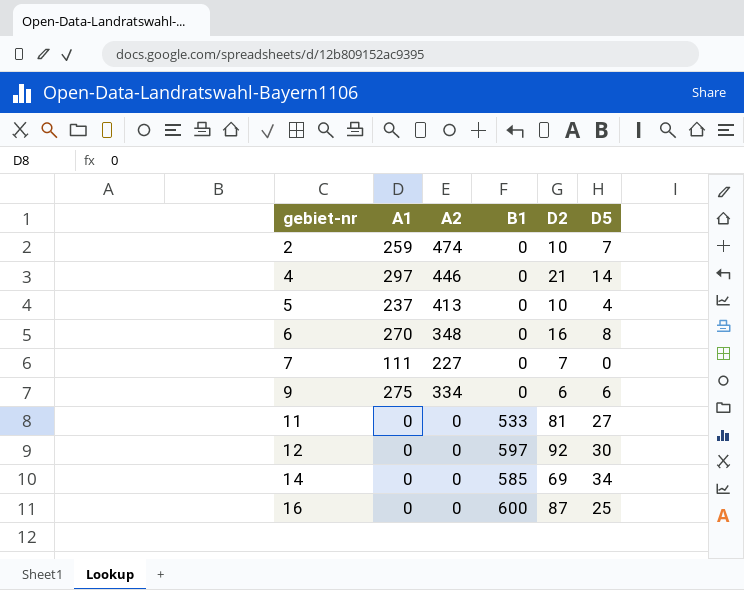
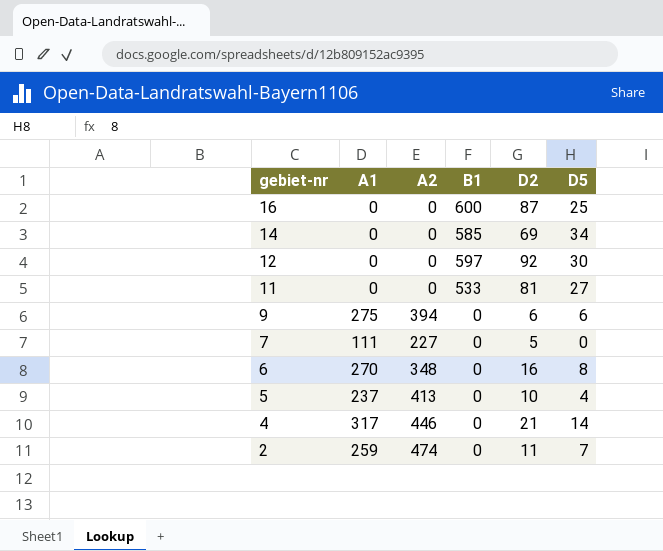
row order: gebiet-nr ascending -> gebiet-nr descending
9 | A2: 334 -> 394
7 | D2: 7 -> 5
4 | A1: 297 -> 317
2 | D2: 10 -> 11

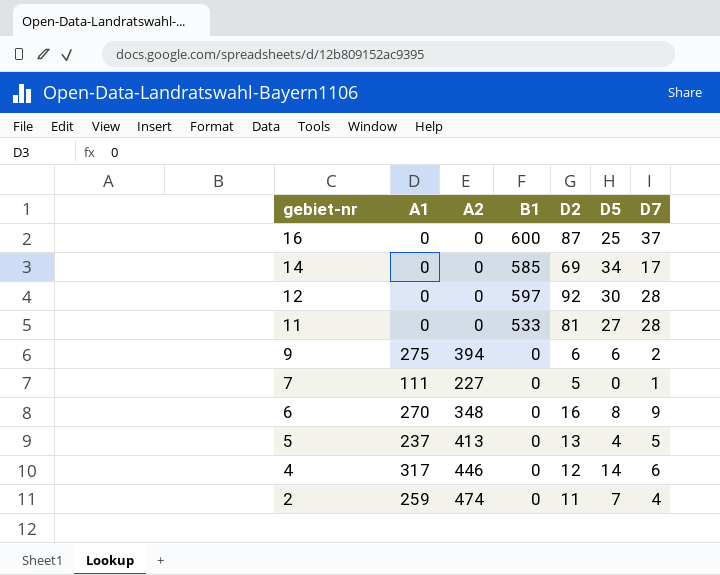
column D7 | position: none -> 7
5 | D2: 10 -> 13
4 | D2: 21 -> 12

